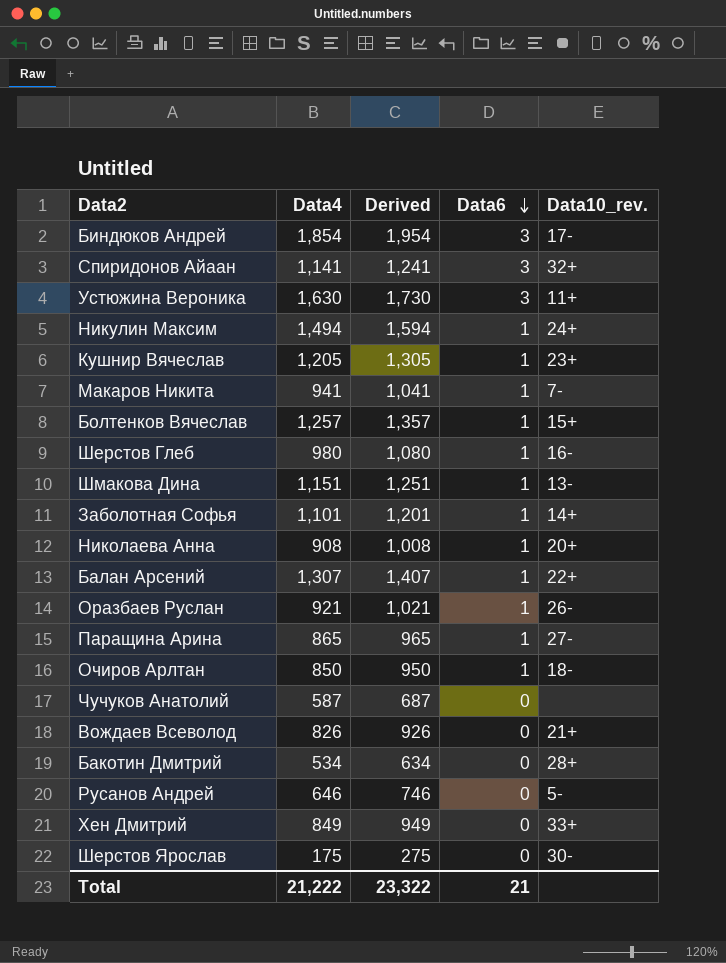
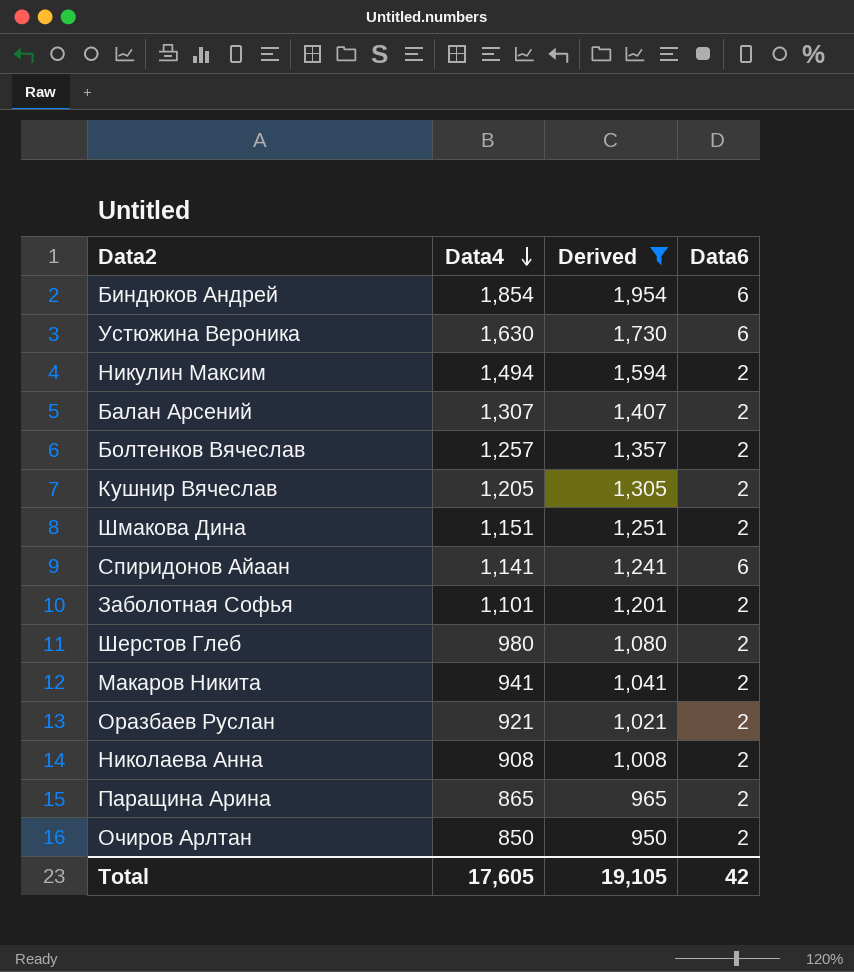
filter: none -> Derived >= 950
row order: Data6 descending -> Data4 descending
column Data10_rev. | position: 5 -> none
Биндюков Андрей | Data6: 3 -> 6
Устюжина Вероника | Data6: 3 -> 6
Никулин Максим | Data6: 1 -> 2
Балан Арсений | Data6: 1 -> 2
Болтенков Вячеслав | Data6: 1 -> 2
Кушнир Вячеслав | Data6: 1 -> 2
Шмакова Дина | Data6: 1 -> 2
Спиридонов Айаан | Data6: 3 -> 6
Заболотная Софья | Data6: 1 -> 2
Шерстов Глеб | Data6: 1 -> 2
Макаров Никита | Data6: 1 -> 2
Оразбаев Руслан | Data6: 1 -> 2
Николаева Анна | Data6: 1 -> 2
Паращина Арина | Data6: 1 -> 2
Очиров Арлтан | Data6: 1 -> 2
Total | Data4: 21,222 -> 17,605
Total | Derived: 23,322 -> 19,105
Total | Data6: 21 -> 42

